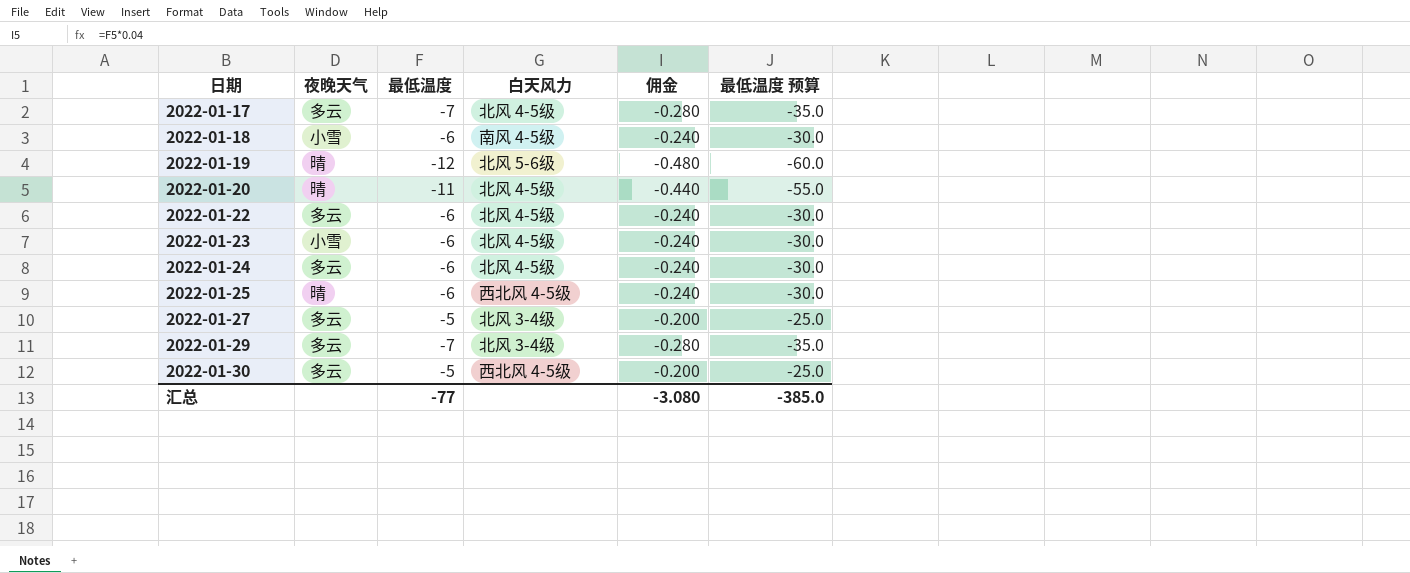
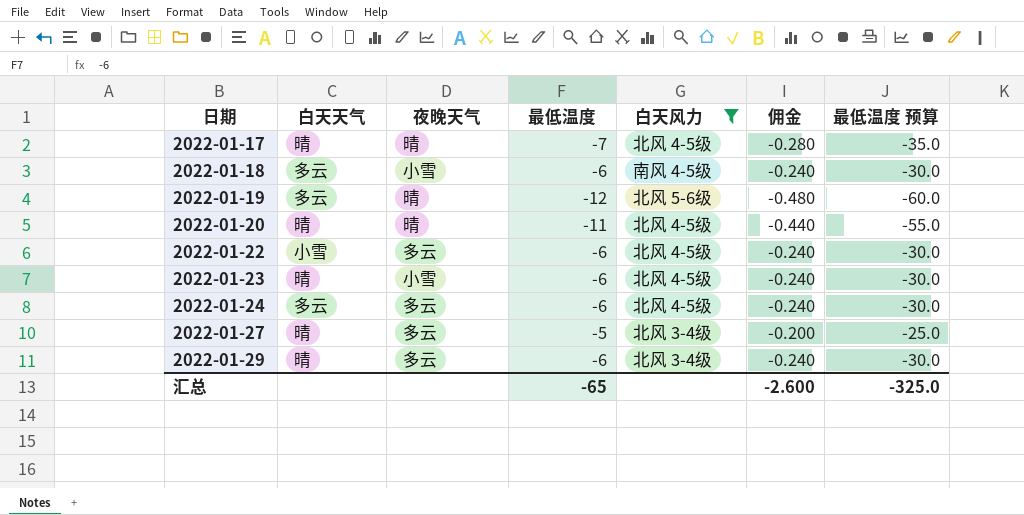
filter: none -> 白天风力 != 西北风 4-5级
column 白天天气 | position: none -> 2
2022-01-17 | 夜晚天气: 多云 -> 晴
2022-01-29 | 最低温度: -7 -> -6
2022-01-29 | 佣金: -0.280 -> -0.240
2022-01-29 | 最低温度 预算: -35.0 -> -30.0
汇总 | 最低温度: -77 -> -65
汇总 | 佣金: -3.080 -> -2.600
汇总 | 最低温度 预算: -385.0 -> -325.0

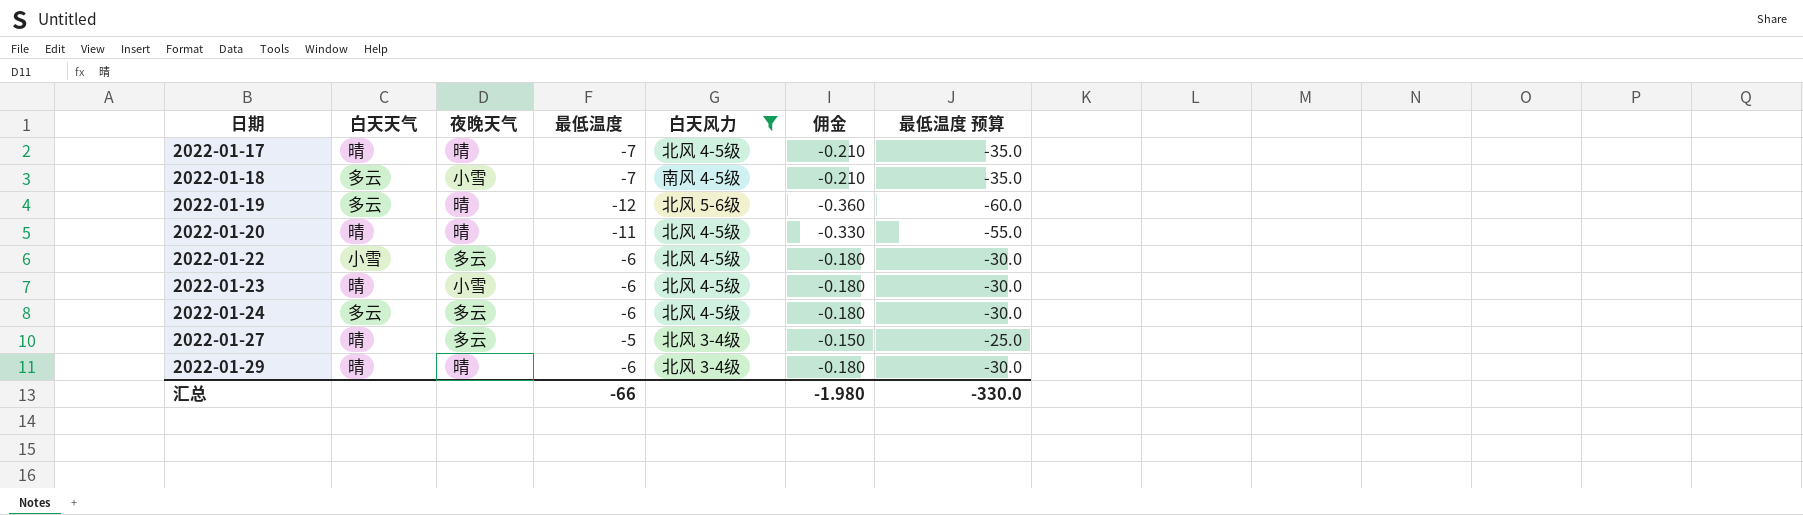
column 佣金 | formula: [最低温度] * 0.04 -> [最低温度] * 0.03
2022-01-18 | 最低温度: -6 -> -7
2022-01-18 | 最低温度 预算: -30.0 -> -35.0
2022-01-29 | 夜晚天气: 多云 -> 晴
汇总 | 最低温度: -65 -> -66
汇总 | 佣金: -2.600 -> -1.980
汇总 | 最低温度 预算: -325.0 -> -330.0

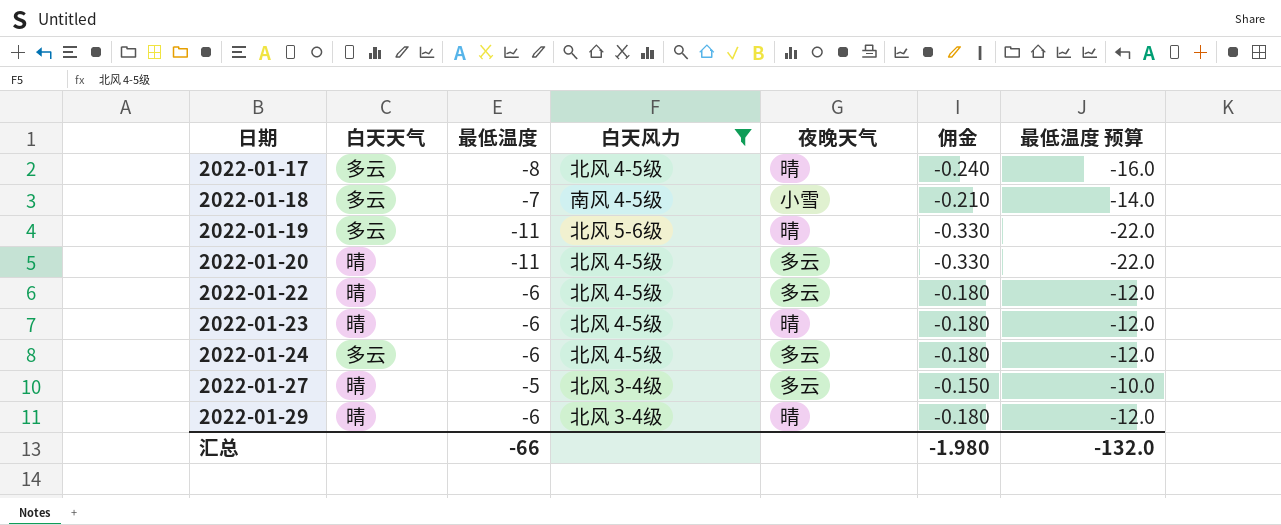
column 夜晚天气 | position: 3 -> 5
column 最低温度 预算 | formula: [最低温度] * 5 -> [最低温度] * 2
2022-01-17 | 白天天气: 晴 -> 多云
2022-01-17 | 最低温度: -7 -> -8
2022-01-17 | 佣金: -0.210 -> -0.240
2022-01-19 | 最低温度: -12 -> -11
2022-01-19 | 佣金: -0.360 -> -0.330
2022-01-20 | 夜晚天气: 晴 -> 多云
2022-01-22 | 白天天气: 小雪 -> 晴
2022-01-23 | 夜晚天气: 小雪 -> 晴
汇总 | 最低温度 预算: -330.0 -> -132.0

